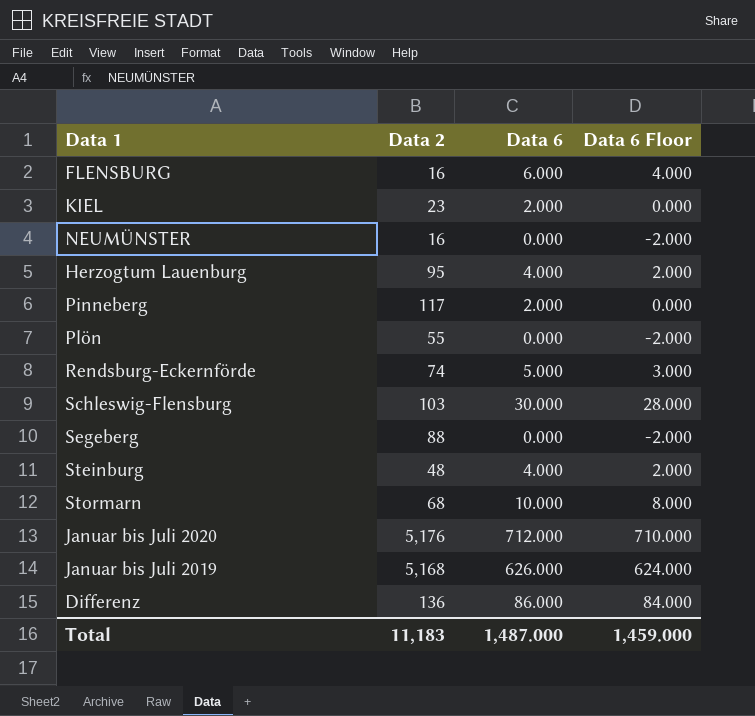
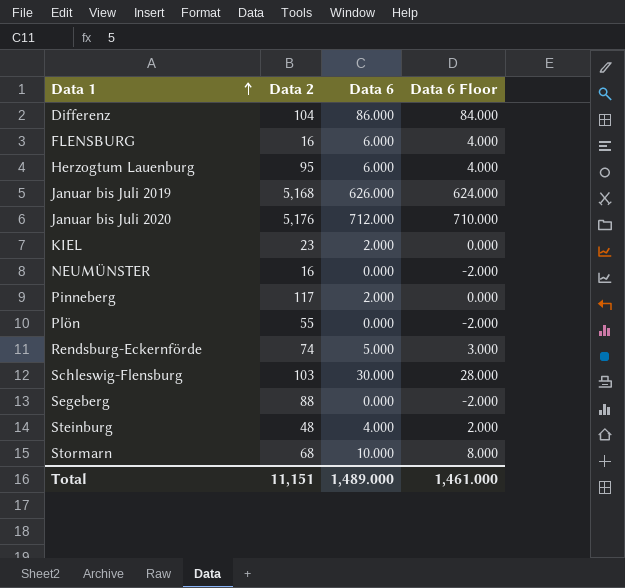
row order: none -> Data 1 ascending
Differenz | Data 2: 136 -> 104
Herzogtum Lauenburg | Data 6: 4.000 -> 6.000
Herzogtum Lauenburg | Data 6 Floor: 2.000 -> 4.000
Total | Data 2: 11,183 -> 11,151
Total | Data 6: 1,487.000 -> 1,489.000
Total | Data 6 Floor: 1,459.000 -> 1,461.000

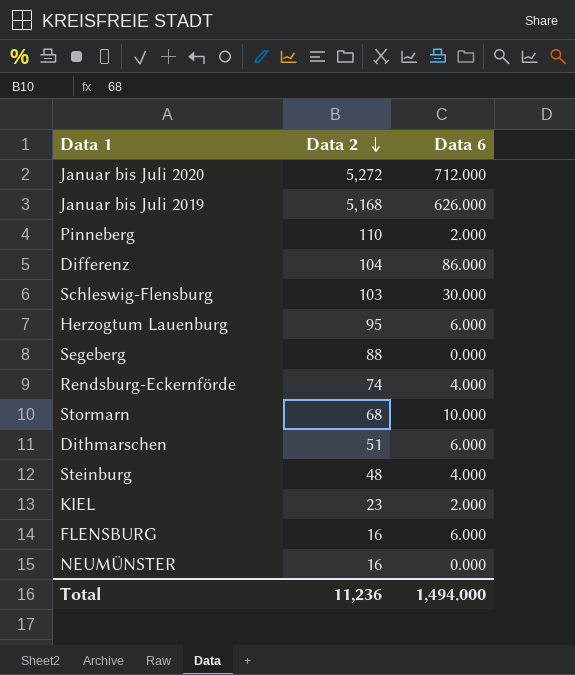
row order: Data 1 ascending -> Data 2 descending
column Data 6 Floor | formula: [Data 6] - 2 -> none
row Plön: 55 | 0.000 | -2.000 -> none
Januar bis Juli 2020 | Data 2: 5,176 -> 5,272
Pinneberg | Data 2: 117 -> 110
Rendsburg-Eckernförde | Data 6: 5.000 -> 4.000
row Dithmarschen: none -> 51 | 6.000
Total | Data 2: 11,151 -> 11,236
Total | Data 6: 1,489.000 -> 1,494.000

